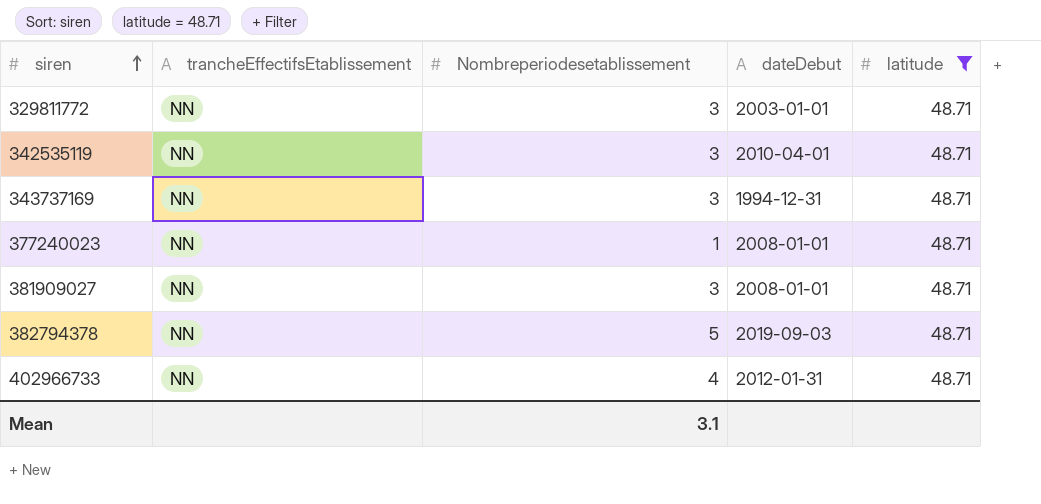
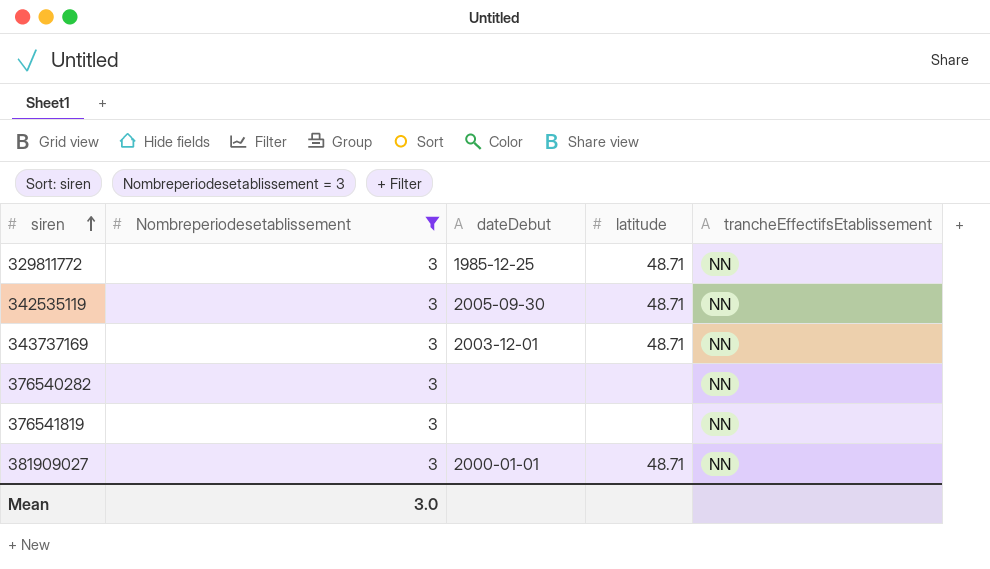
filter: latitude = 48.71 -> Nombreperiodesetablissement = 3
column trancheEffectifsEtablissement | position: 2 -> 5
329811772 | dateDebut: 2003-01-01 -> 1985-12-25
342535119 | dateDebut: 2010-04-01 -> 2005-09-30
343737169 | dateDebut: 1994-12-31 -> 2003-12-01
381909027 | dateDebut: 2008-01-01 -> 2000-01-01
Mean | Nombreperiodesetablissement: 3.1 -> 3.0

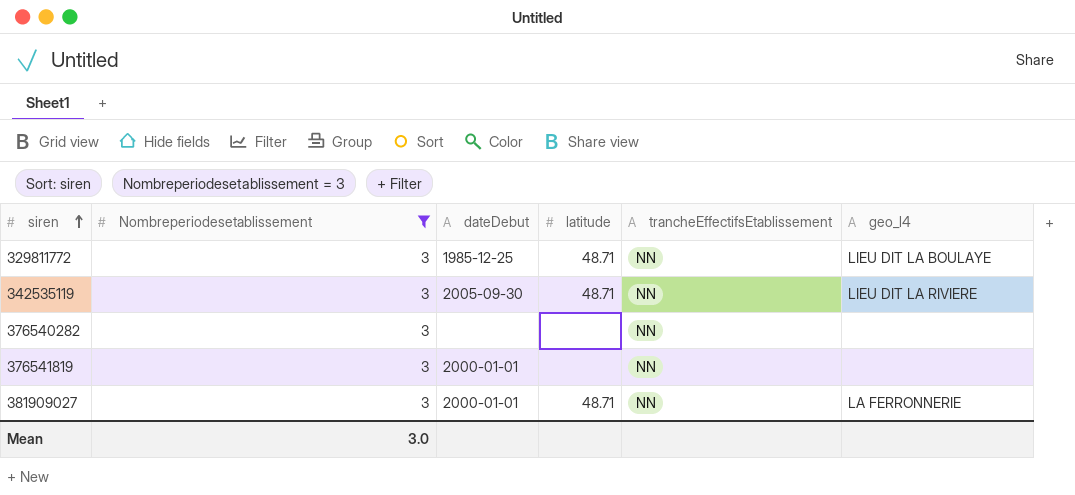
column geo_l4 | position: none -> 6
row 343737169: 3 | 2003-12-01 | 48.71 | NN -> none
376541819 | dateDebut: none -> 2000-01-01

